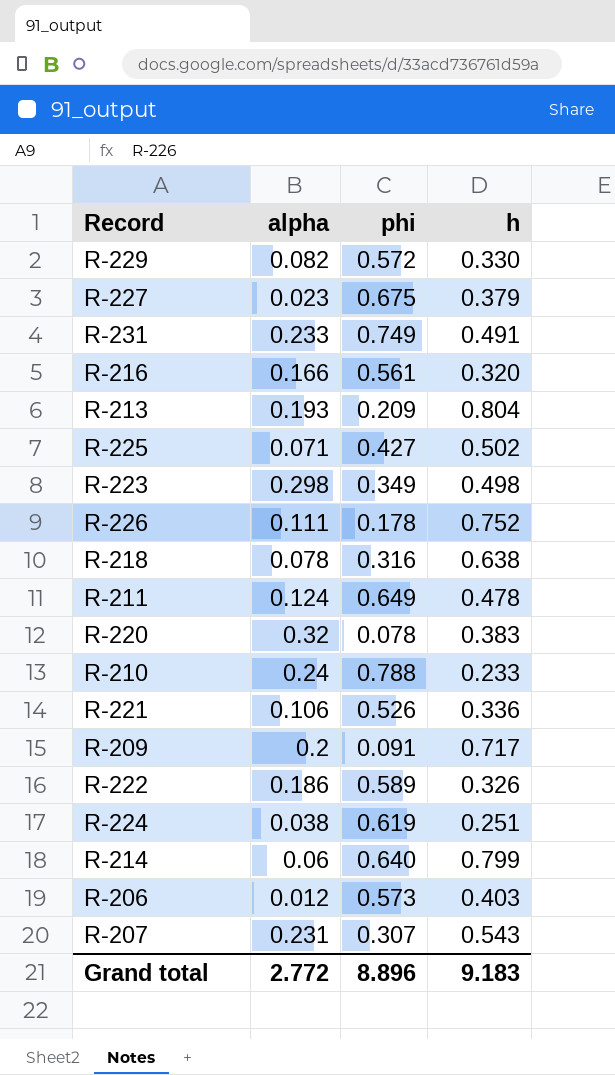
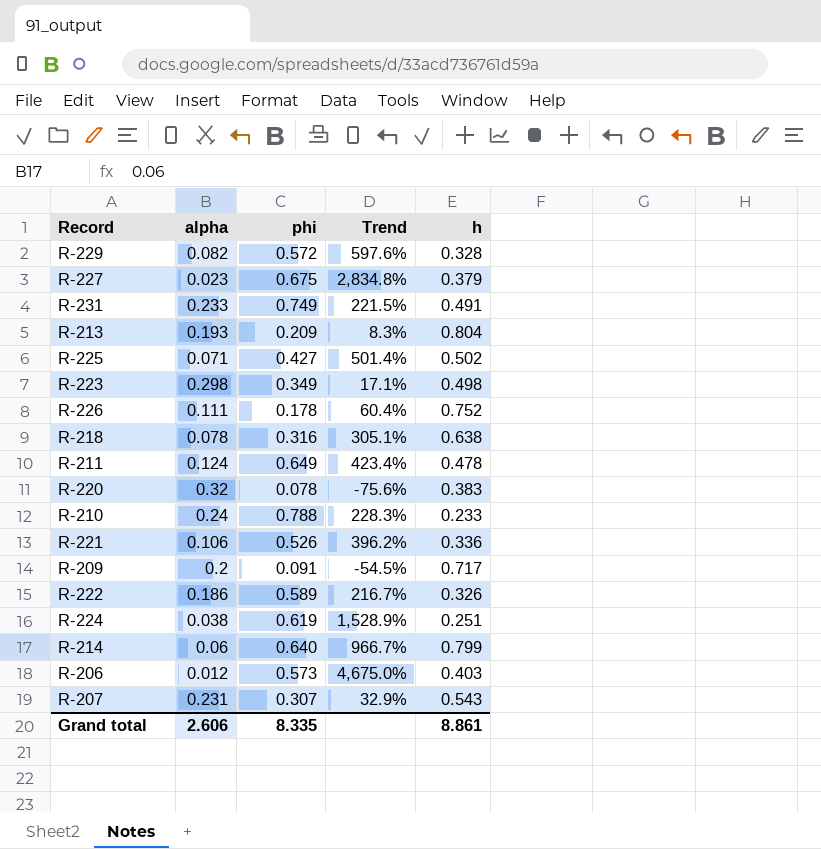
column Trend | formula: none -> ([phi] - [alpha]) / [alpha]
row R-216: 0.166 | 0.561 | 0.320 -> none
R-229 | h: 0.330 -> 0.328
Grand total | alpha: 2.772 -> 2.606
Grand total | phi: 8.896 -> 8.335
Grand total | h: 9.183 -> 8.861

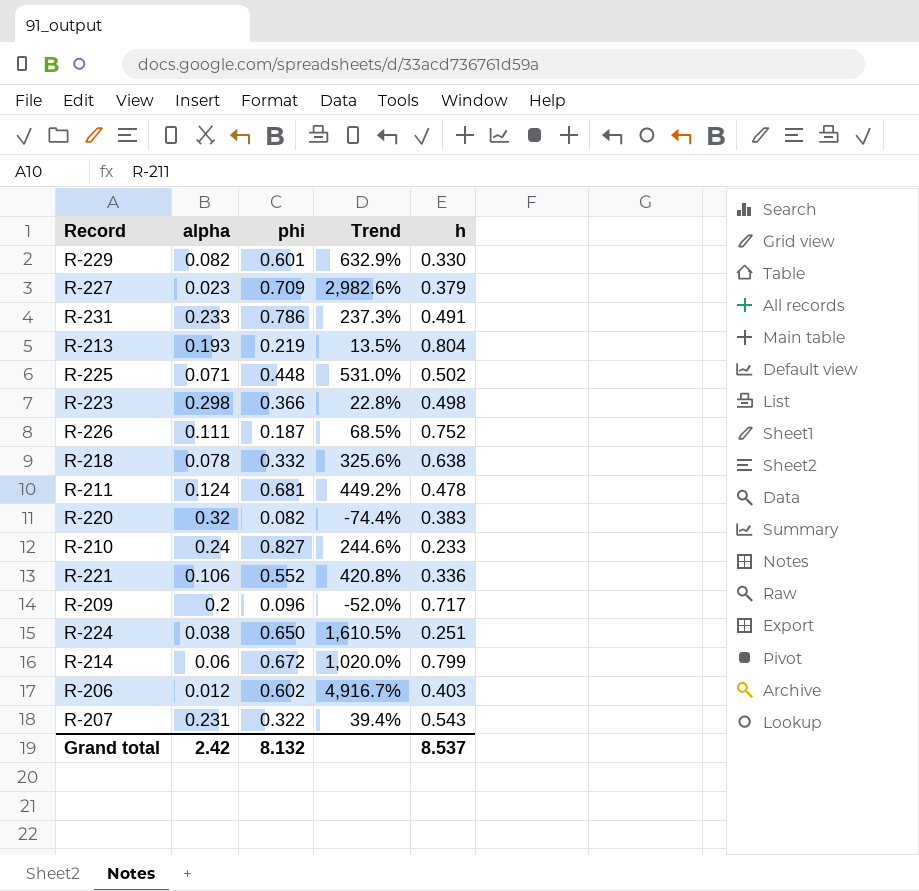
row R-222: 0.186 | 0.589 | 216.7% | 0.326 -> none
R-229 | phi: 0.572 -> 0.601
R-229 | Trend: 597.6% -> 632.9%
R-229 | h: 0.328 -> 0.330
R-227 | phi: 0.675 -> 0.709
R-227 | Trend: 2,834.8% -> 2,982.6%
R-231 | phi: 0.749 -> 0.786
R-231 | Trend: 221.5% -> 237.3%
R-213 | phi: 0.209 -> 0.219
R-213 | Trend: 8.3% -> 13.5%
R-225 | phi: 0.427 -> 0.448
R-225 | Trend: 501.4% -> 531.0%
R-223 | phi: 0.349 -> 0.366
R-223 | Trend: 17.1% -> 22.8%
R-226 | phi: 0.178 -> 0.187
R-226 | Trend: 60.4% -> 68.5%
R-218 | phi: 0.316 -> 0.332
R-218 | Trend: 305.1% -> 325.6%
R-211 | phi: 0.649 -> 0.681
R-211 | Trend: 423.4% -> 449.2%
R-220 | phi: 0.078 -> 0.082
R-220 | Trend: -75.6% -> -74.4%
R-210 | phi: 0.788 -> 0.827
R-210 | Trend: 228.3% -> 244.6%
R-221 | phi: 0.526 -> 0.552
R-221 | Trend: 396.2% -> 420.8%
R-209 | phi: 0.091 -> 0.096
R-209 | Trend: -54.5% -> -52.0%
R-224 | phi: 0.619 -> 0.650
R-224 | Trend: 1,528.9% -> 1,610.5%
R-214 | phi: 0.640 -> 0.672
R-214 | Trend: 966.7% -> 1,020.0%
R-206 | phi: 0.573 -> 0.602
R-206 | Trend: 4,675.0% -> 4,916.7%
R-207 | phi: 0.307 -> 0.322
R-207 | Trend: 32.9% -> 39.4%
Grand total | alpha: 2.606 -> 2.42
Grand total | phi: 8.335 -> 8.132
Grand total | h: 8.861 -> 8.537

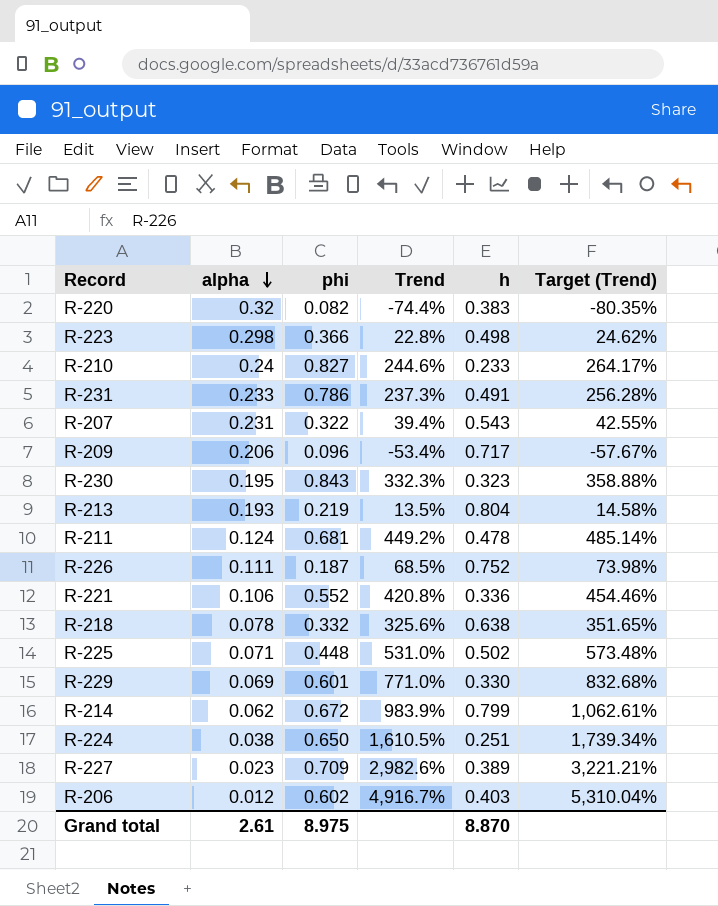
row order: none -> alpha descending
column Target (Trend) | formula: none -> [Trend] * 1.08
R-209 | alpha: 0.2 -> 0.206
R-209 | Trend: -52.0% -> -53.4%
row R-230: none -> 0.195 | 0.843 | 332.3% | 0.323 | 358.88%
R-229 | alpha: 0.082 -> 0.069
R-229 | Trend: 632.9% -> 771.0%
R-214 | alpha: 0.06 -> 0.062
R-214 | Trend: 1,020.0% -> 983.9%
R-227 | h: 0.379 -> 0.389
Grand total | alpha: 2.42 -> 2.61
Grand total | phi: 8.132 -> 8.975
Grand total | h: 8.537 -> 8.870

